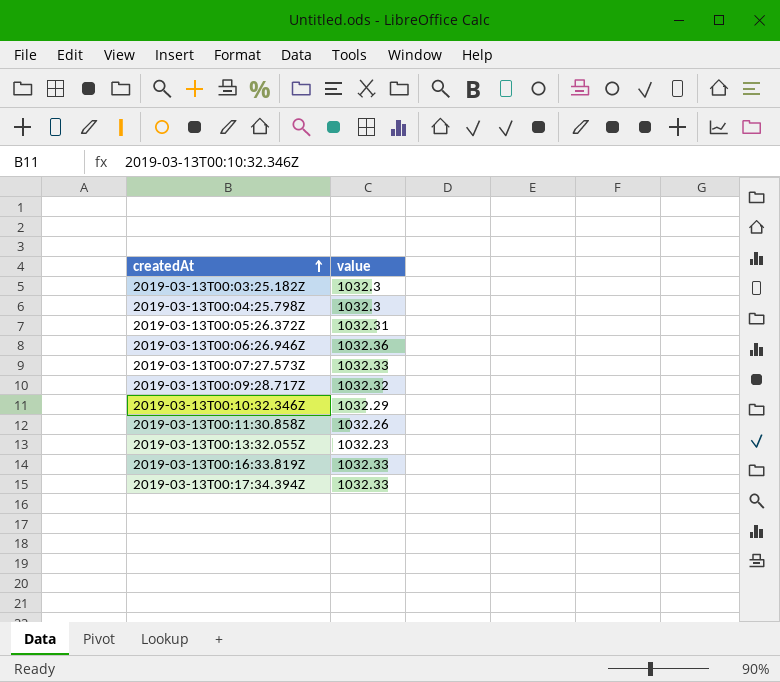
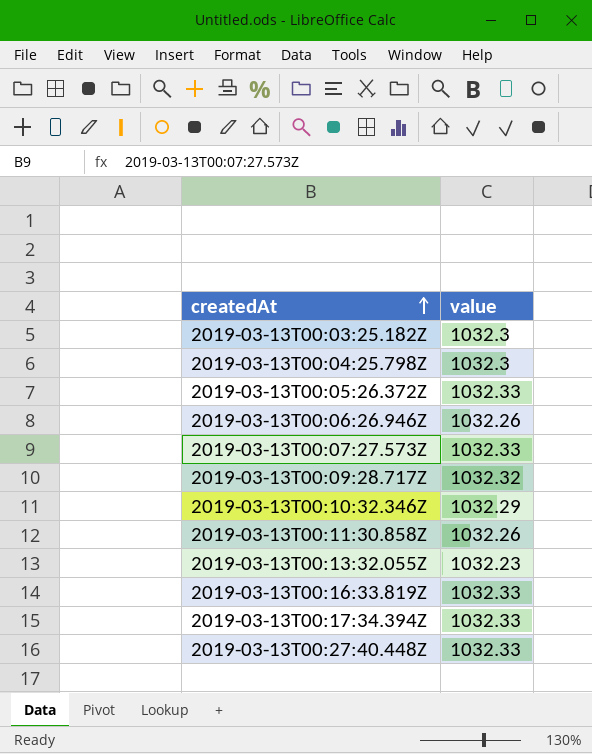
2019-03-13T00:05:26.372Z | value: 1032.31 -> 1032.33
2019-03-13T00:06:26.946Z | value: 1032.36 -> 1032.26
row 2019-03-13T00:27:40.448Z: none -> 1032.33

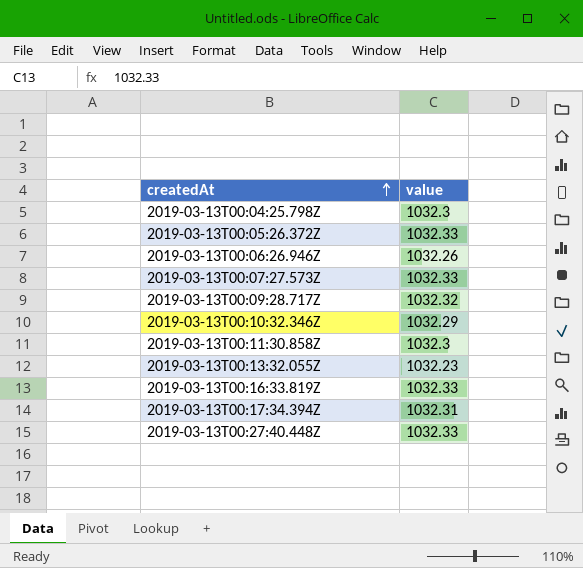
row 2019-03-13T00:03:25.182Z: 1032.3 -> none
2019-03-13T00:11:30.858Z | value: 1032.26 -> 1032.3
2019-03-13T00:17:34.394Z | value: 1032.33 -> 1032.31

